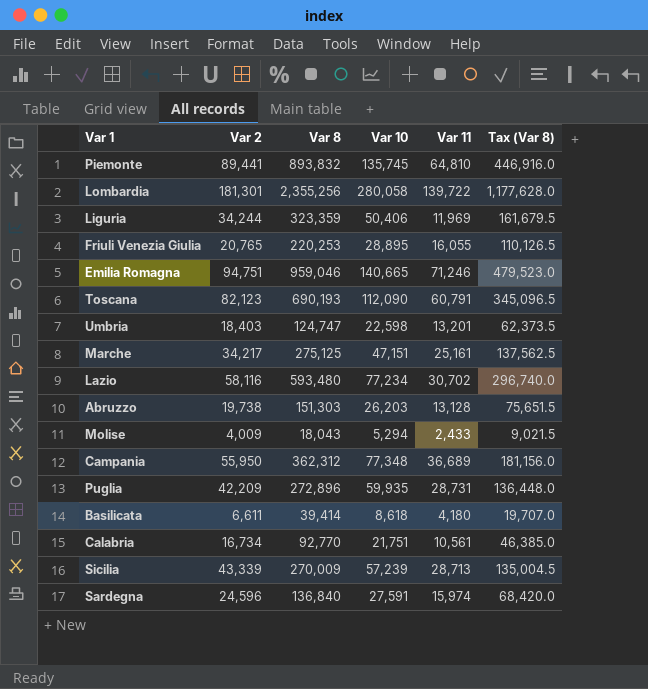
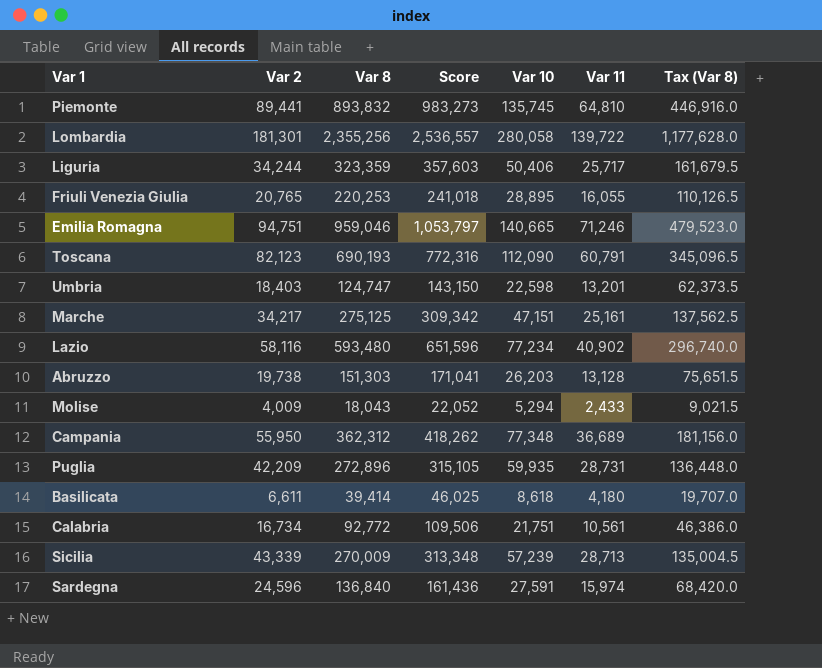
column Score | formula: none -> [Var 2] + [Var 8]
Liguria | Var 11: 11,969 -> 25,717
Lazio | Var 11: 30,702 -> 40,902
Calabria | Var 8: 92,770 -> 92,772
Calabria | Tax (Var 8): 46,385.0 -> 46,386.0

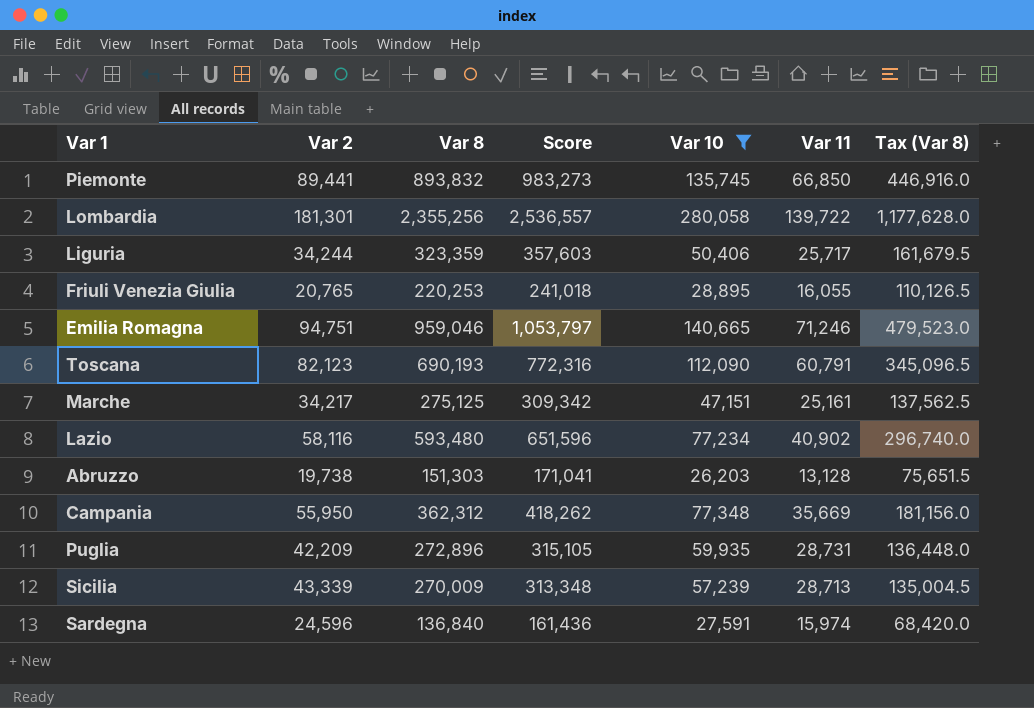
filter: none -> Var 10 >= 26,203
Piemonte | Var 11: 64,810 -> 66,850
Campania | Var 11: 36,689 -> 35,669

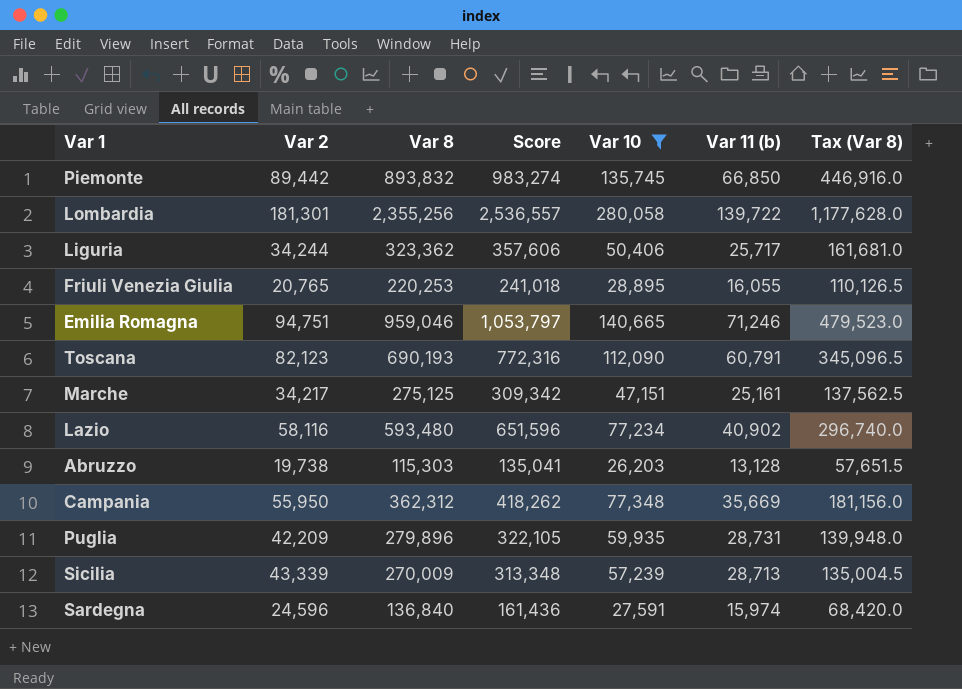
column name: Var 11 -> Var 11 (b)
Piemonte | Var 2: 89,441 -> 89,442
Piemonte | Score: 983,273 -> 983,274
Liguria | Var 8: 323,359 -> 323,362
Liguria | Score: 357,603 -> 357,606
Liguria | Tax (Var 8): 161,679.5 -> 161,681.0
Abruzzo | Var 8: 151,303 -> 115,303
Abruzzo | Score: 171,041 -> 135,041
Abruzzo | Tax (Var 8): 75,651.5 -> 57,651.5
Puglia | Var 8: 272,896 -> 279,896
Puglia | Score: 315,105 -> 322,105
Puglia | Tax (Var 8): 136,448.0 -> 139,948.0

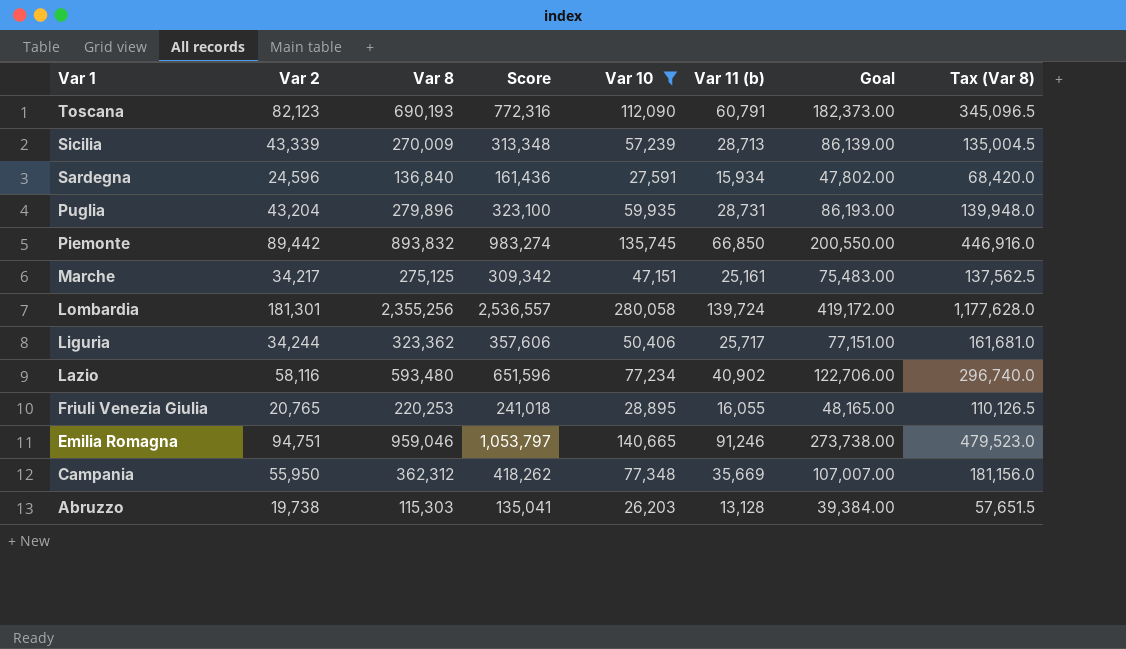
row order: none -> Var 1 descending
column Goal | formula: none -> [Var 11 (b)] * 3
Sardegna | Var 11 (b): 15,974 -> 15,934
Puglia | Var 2: 42,209 -> 43,204
Puglia | Score: 322,105 -> 323,100
Lombardia | Var 11 (b): 139,722 -> 139,724
Emilia Romagna | Var 11 (b): 71,246 -> 91,246

